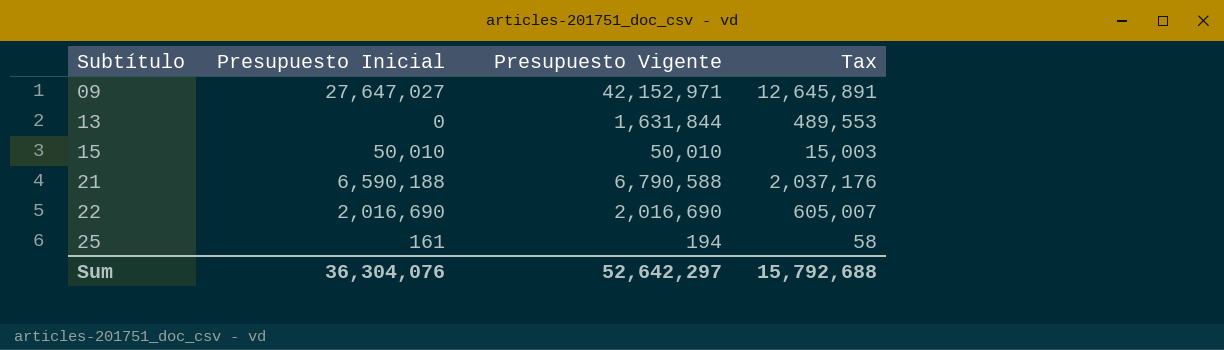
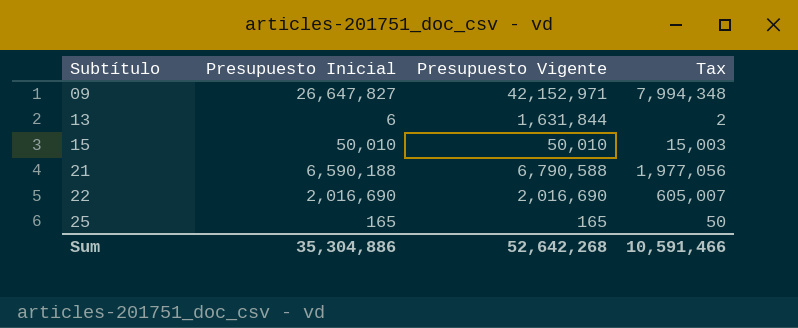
column Tax | formula: [Presupuesto Vigente] * 0.3 -> [Presupuesto Inicial] * 0.3
09 | Presupuesto Inicial: 27,647,027 -> 26,647,827
13 | Presupuesto Inicial: 0 -> 6
25 | Presupuesto Inicial: 161 -> 165
25 | Presupuesto Vigente: 194 -> 165
Sum | Presupuesto Inicial: 36,304,076 -> 35,304,886
Sum | Presupuesto Vigente: 52,642,297 -> 52,642,268
Sum | Tax: 15,792,688 -> 10,591,466

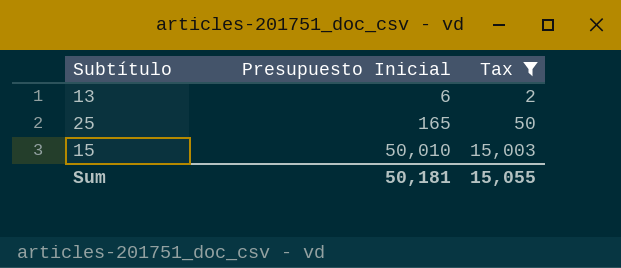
filter: none -> Tax <= 15,003
row order: Subtítulo ascending -> Presupuesto Inicial ascending
column Presupuesto Vigente | position: 3 -> none
Sum | Presupuesto Inicial: 35,304,886 -> 50,181
Sum | Tax: 10,591,466 -> 15,055

